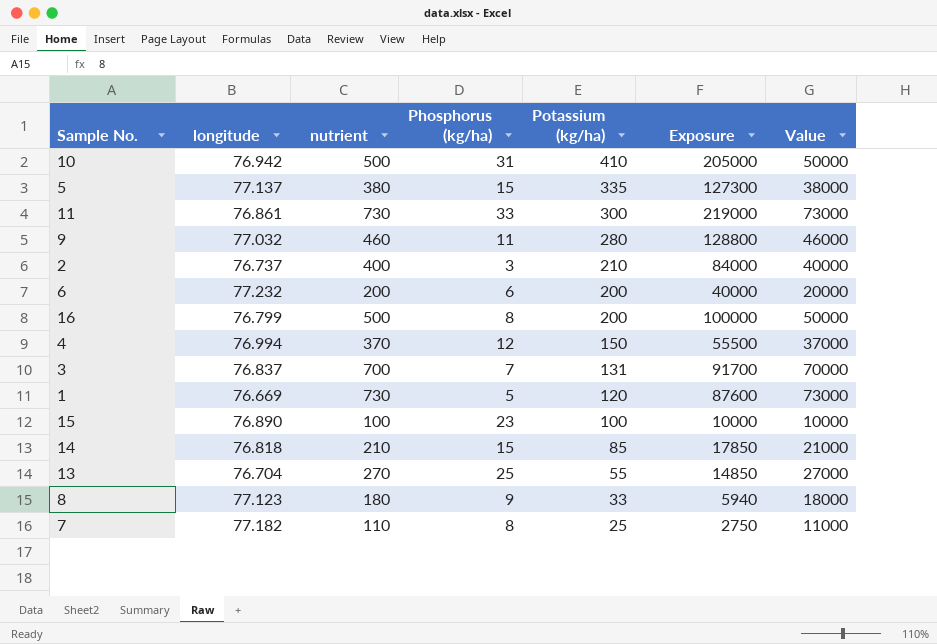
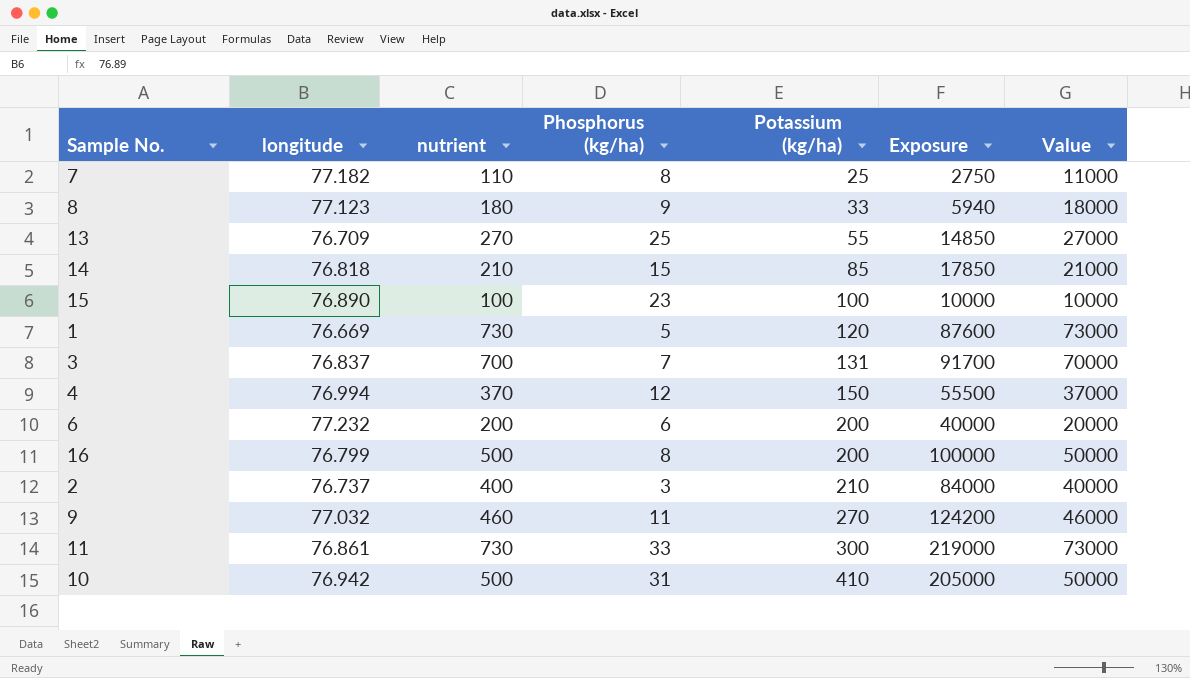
row order: Potassium (kg/ha) descending -> Potassium (kg/ha) ascending
row 5: 77.137 | 380 | 15 | 335 | 127300 | 38000 -> none
13 | longitude: 76.704 -> 76.709
9 | Potassium (kg/ha): 280 -> 270
9 | Exposure: 128800 -> 124200

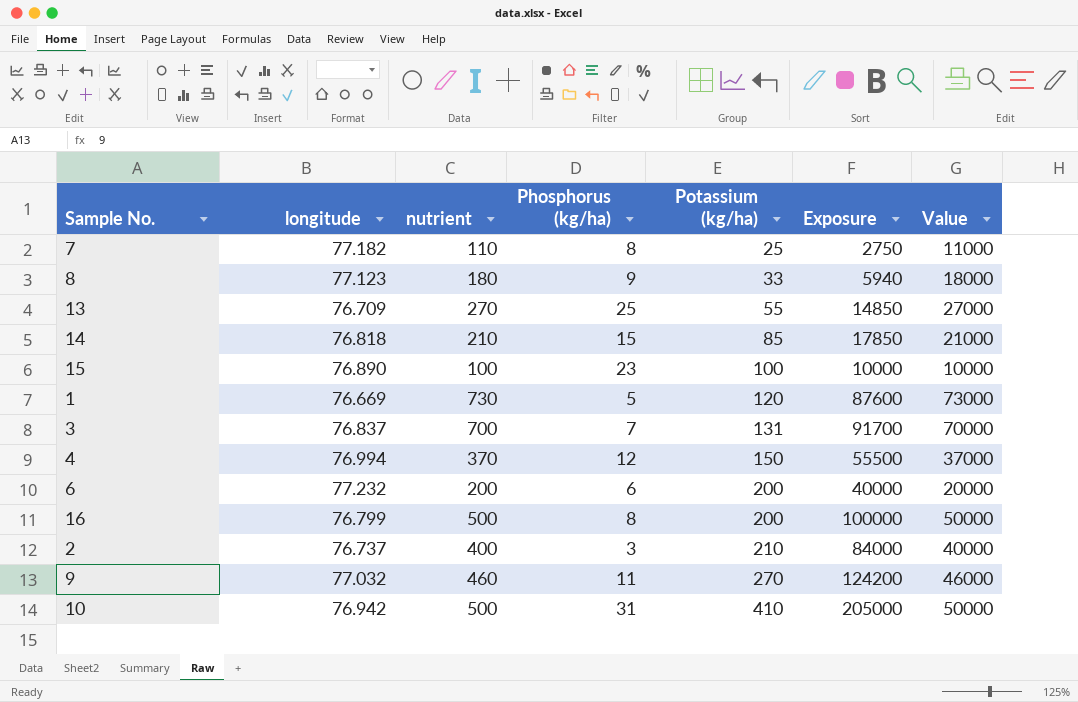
row 11: 76.861 | 730 | 33 | 300 | 219000 | 73000 -> none

